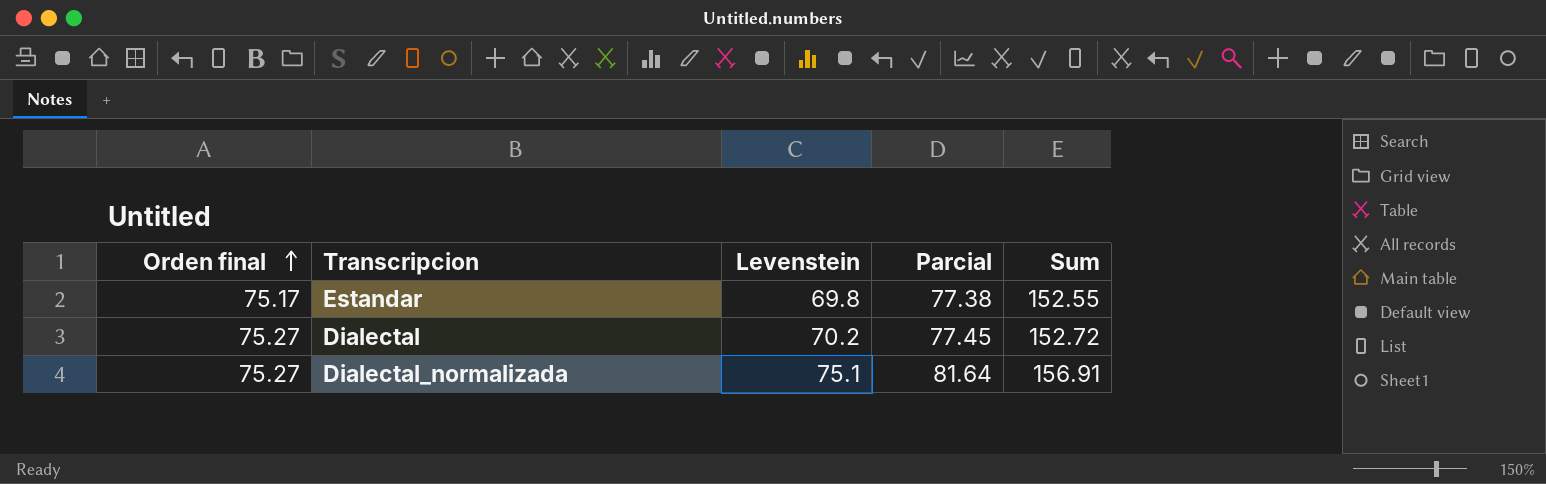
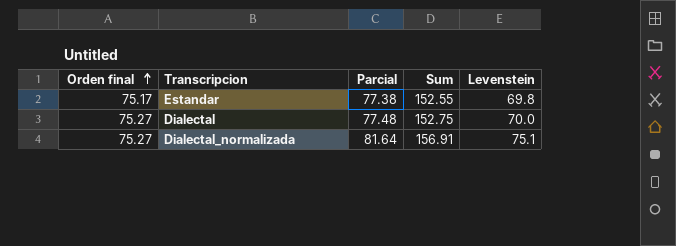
column Levenstein | position: 3 -> 5
Dialectal | Parcial: 77.45 -> 77.48
Dialectal | Sum: 152.72 -> 152.75
Dialectal | Levenstein: 70.2 -> 70.0

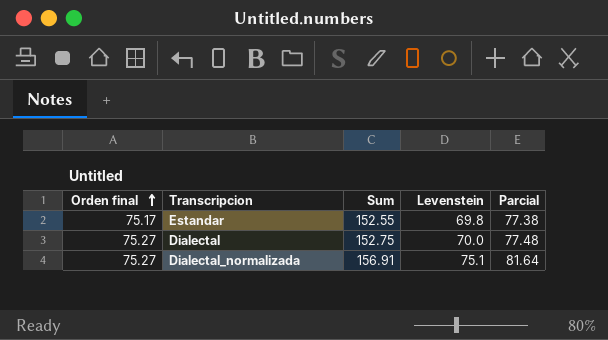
column Parcial | position: 3 -> 5

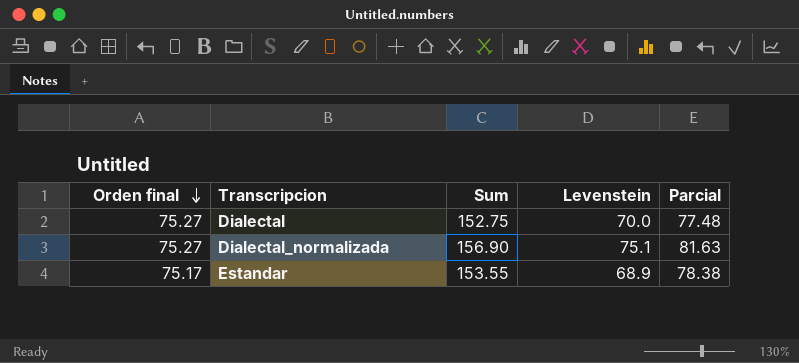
row order: Orden final ascending -> Orden final descending
Dialectal_normalizada | Sum: 156.91 -> 156.90
Dialectal_normalizada | Parcial: 81.64 -> 81.63
Estandar | Sum: 152.55 -> 153.55
Estandar | Levenstein: 69.8 -> 68.9
Estandar | Parcial: 77.38 -> 78.38

